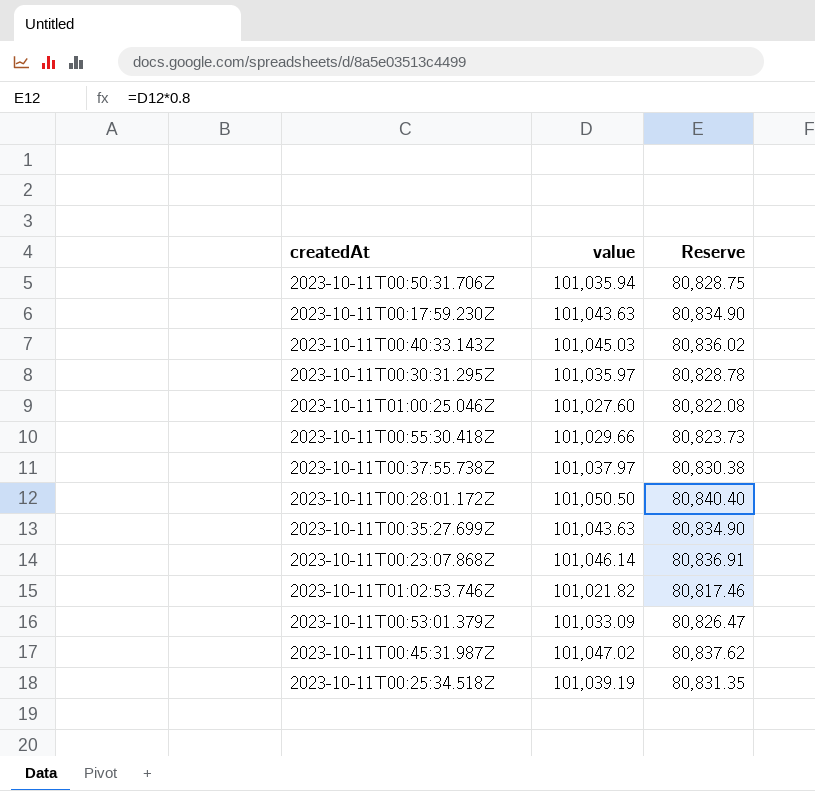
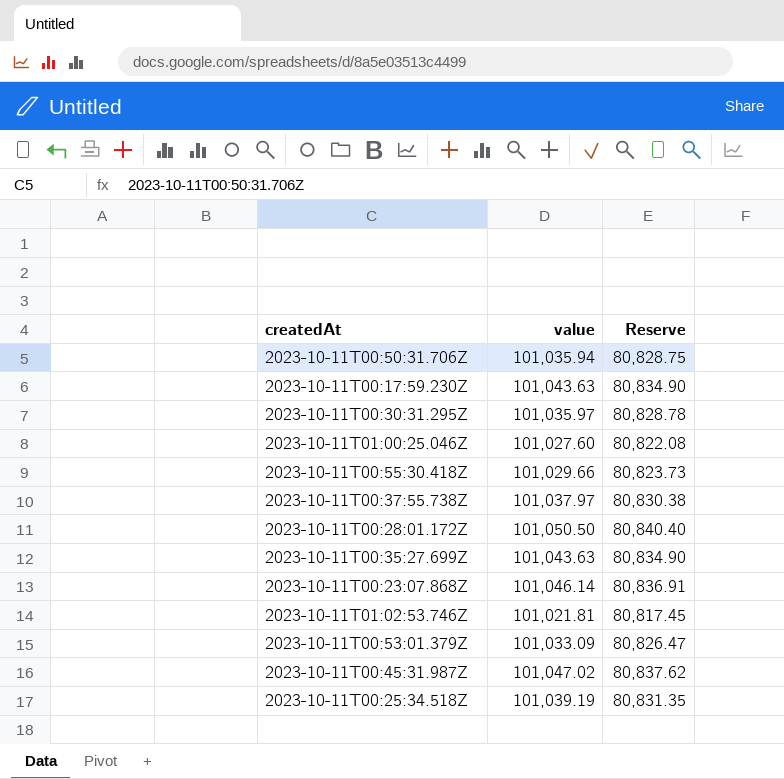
row 2023-10-11T00:40:33.143Z: 101,045.03 | 80,836.02 -> none
2023-10-11T01:02:53.746Z | value: 101,021.82 -> 101,021.81
2023-10-11T01:02:53.746Z | Reserve: 80,817.46 -> 80,817.45

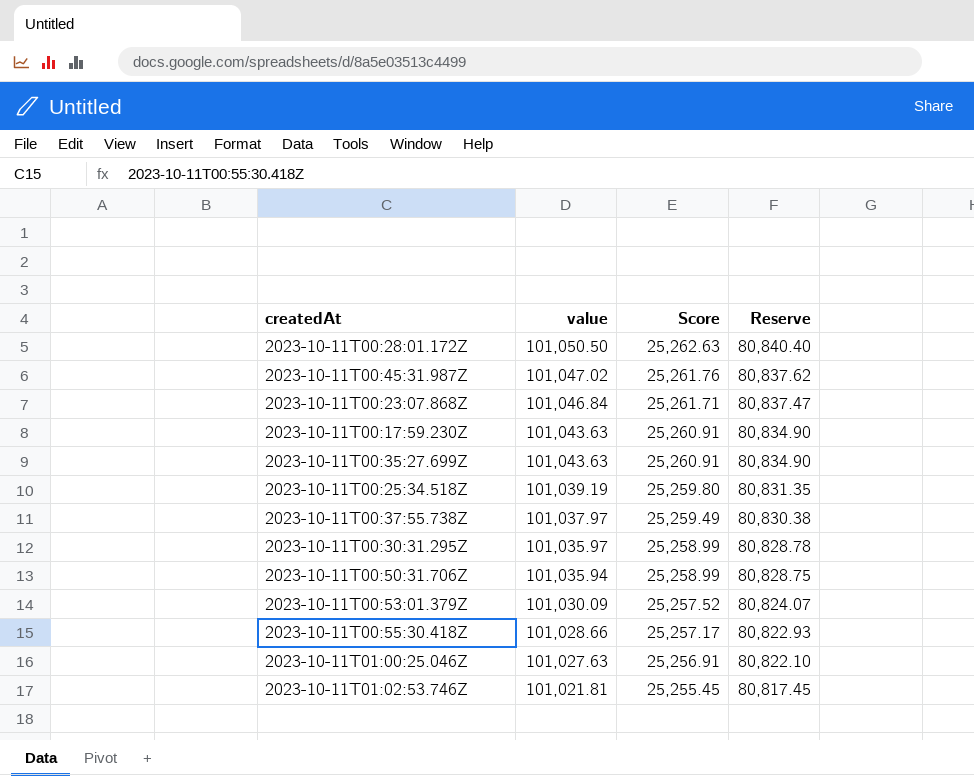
row order: none -> value descending
column Score | formula: none -> [value] * 0.25
2023-10-11T00:23:07.868Z | value: 101,046.14 -> 101,046.84
2023-10-11T00:23:07.868Z | Reserve: 80,836.91 -> 80,837.47
2023-10-11T00:53:01.379Z | value: 101,033.09 -> 101,030.09
2023-10-11T00:53:01.379Z | Reserve: 80,826.47 -> 80,824.07
2023-10-11T00:55:30.418Z | value: 101,029.66 -> 101,028.66
2023-10-11T00:55:30.418Z | Reserve: 80,823.73 -> 80,822.93
2023-10-11T01:00:25.046Z | value: 101,027.60 -> 101,027.63
2023-10-11T01:00:25.046Z | Reserve: 80,822.08 -> 80,822.10

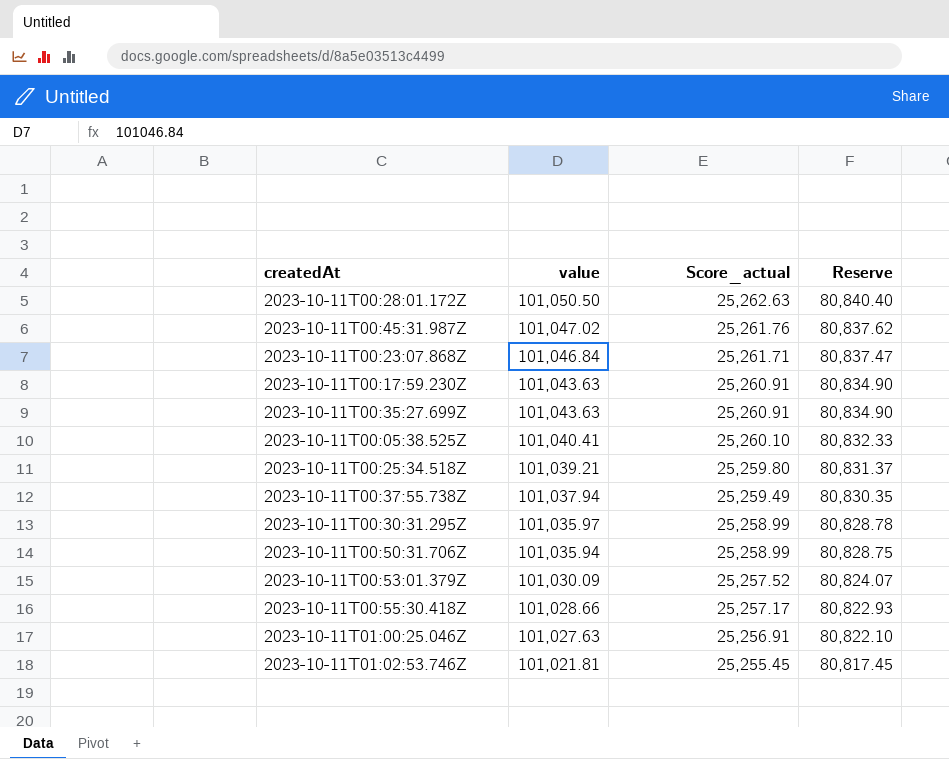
column name: Score -> Score_actual
row 2023-10-11T00:05:38.525Z: none -> 101,040.41 | 25,260.10 | 80,832.33
2023-10-11T00:25:34.518Z | value: 101,039.19 -> 101,039.21
2023-10-11T00:25:34.518Z | Reserve: 80,831.35 -> 80,831.37
2023-10-11T00:37:55.738Z | value: 101,037.97 -> 101,037.94
2023-10-11T00:37:55.738Z | Reserve: 80,830.38 -> 80,830.35

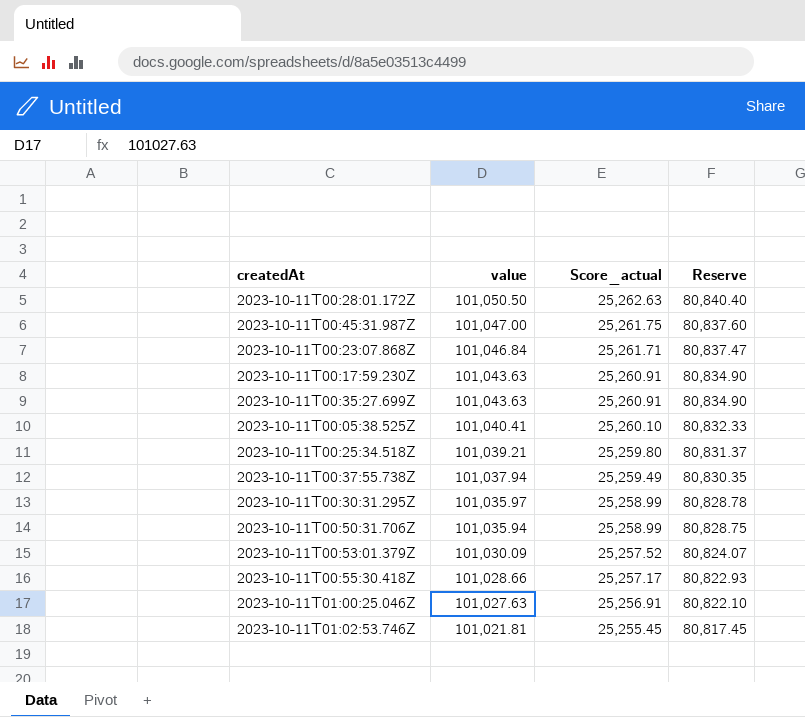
2023-10-11T00:45:31.987Z | value: 101,047.02 -> 101,047.00
2023-10-11T00:45:31.987Z | Score_actual: 25,261.76 -> 25,261.75
2023-10-11T00:45:31.987Z | Reserve: 80,837.62 -> 80,837.60

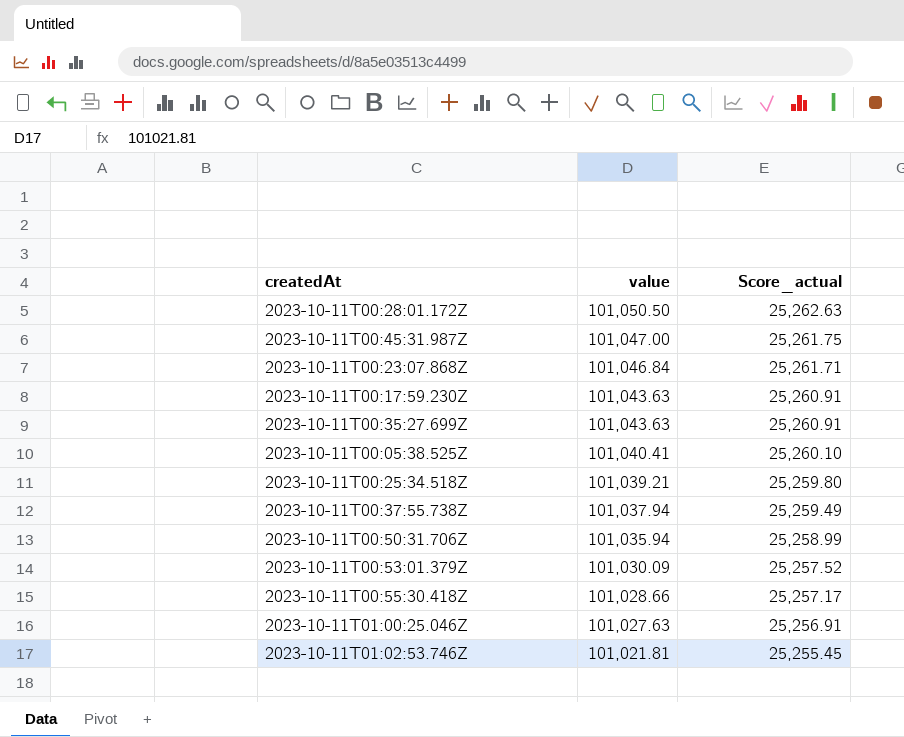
column Reserve | formula: [value] * 0.8 -> none
row 2023-10-11T00:30:31.295Z: 101,035.97 | 25,258.99 | 80,828.78 -> none

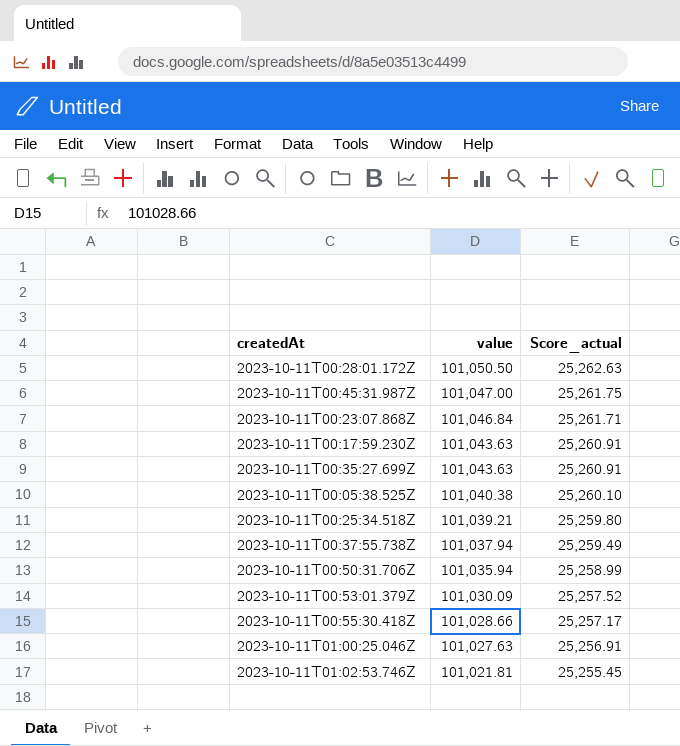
2023-10-11T00:05:38.525Z | value: 101,040.41 -> 101,040.38

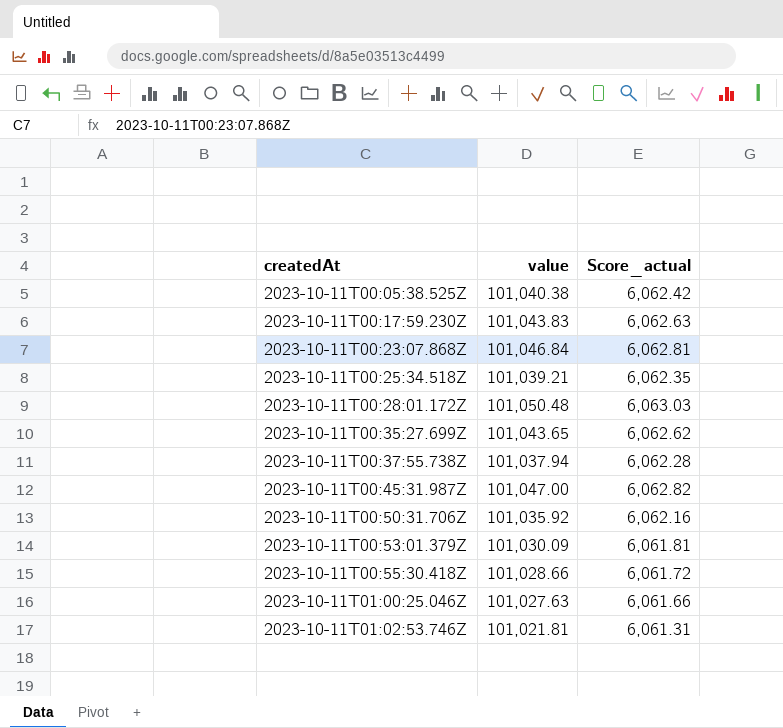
row order: value descending -> createdAt ascending
column Score_actual | formula: [value] * 0.25 -> [value] * 0.06
2023-10-11T00:17:59.230Z | value: 101,043.63 -> 101,043.83
2023-10-11T00:28:01.172Z | value: 101,050.50 -> 101,050.48
2023-10-11T00:35:27.699Z | value: 101,043.63 -> 101,043.65
2023-10-11T00:50:31.706Z | value: 101,035.94 -> 101,035.92

